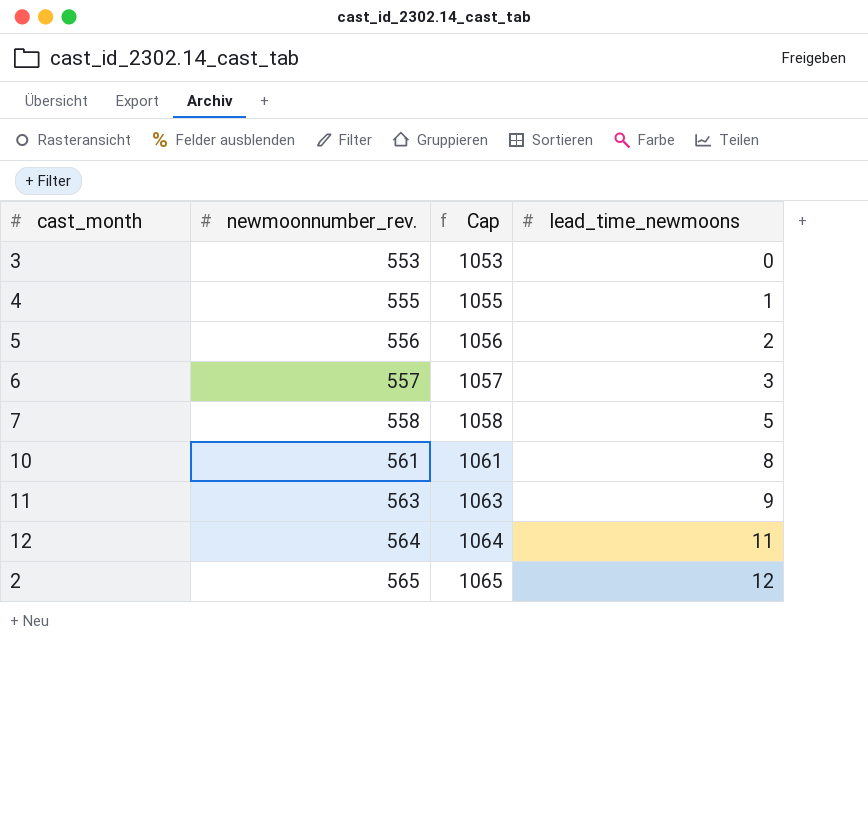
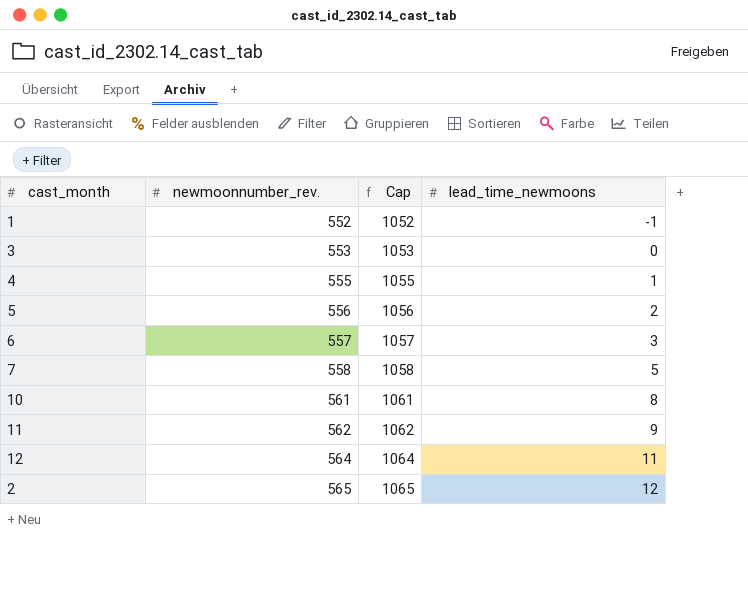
row 1: none -> 552 | 1052 | -1
11 | newmoonnumber_rev.: 563 -> 562
11 | Cap: 1063 -> 1062

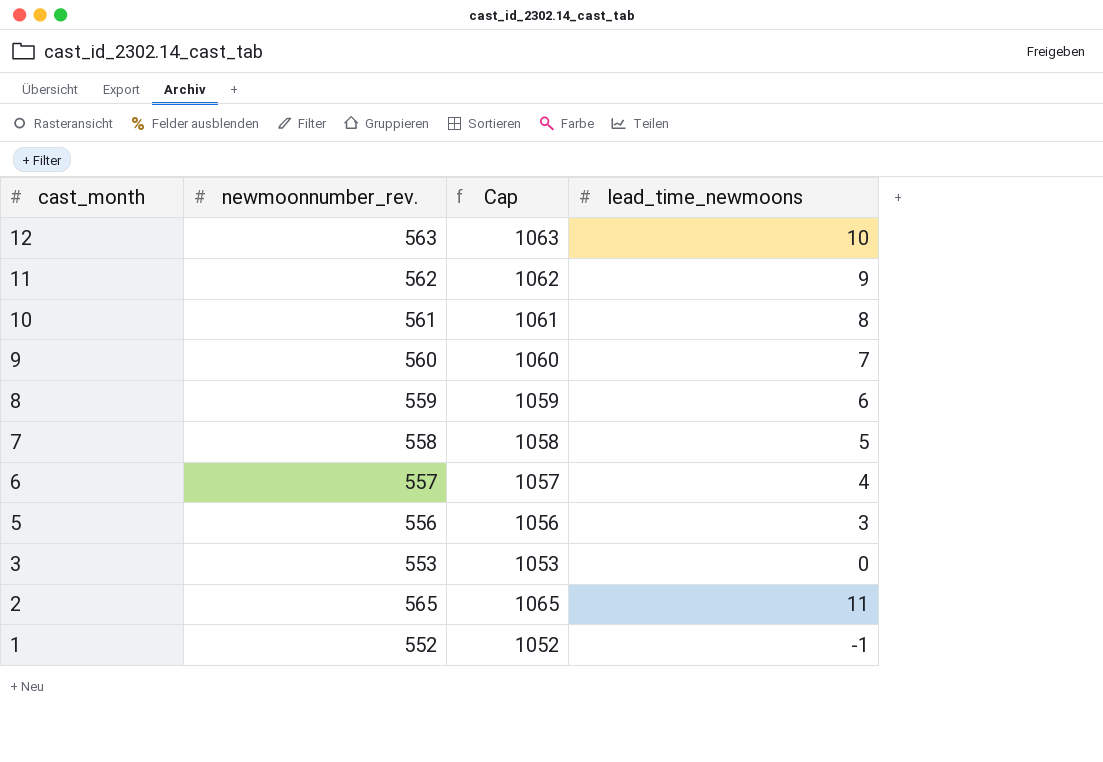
row order: newmoonnumber_rev. ascending -> cast_month descending
row 4: 555 | 1055 | 1 -> none
12 | newmoonnumber_rev.: 564 -> 563
12 | Cap: 1064 -> 1063
12 | lead_time_newmoons: 11 -> 10
row 9: none -> 560 | 1060 | 7
row 8: none -> 559 | 1059 | 6
6 | lead_time_newmoons: 3 -> 4
5 | lead_time_newmoons: 2 -> 3
2 | lead_time_newmoons: 12 -> 11

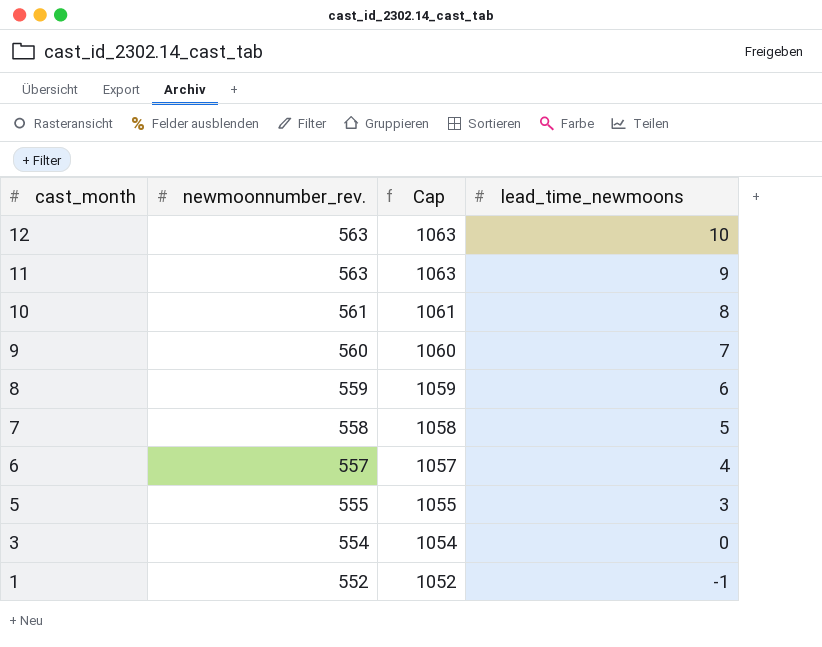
row 2: 565 | 1065 | 11 -> none
11 | newmoonnumber_rev.: 562 -> 563
11 | Cap: 1062 -> 1063
5 | newmoonnumber_rev.: 556 -> 555
5 | Cap: 1056 -> 1055
3 | newmoonnumber_rev.: 553 -> 554
3 | Cap: 1053 -> 1054

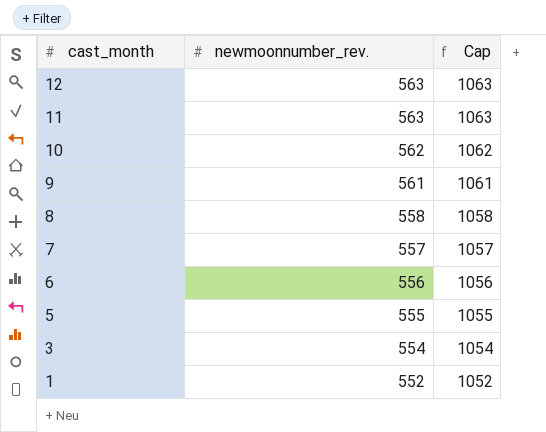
column lead_time_newmoons | position: 4 -> none
10 | newmoonnumber_rev.: 561 -> 562
10 | Cap: 1061 -> 1062
9 | newmoonnumber_rev.: 560 -> 561
9 | Cap: 1060 -> 1061
8 | newmoonnumber_rev.: 559 -> 558
8 | Cap: 1059 -> 1058
7 | newmoonnumber_rev.: 558 -> 557
7 | Cap: 1058 -> 1057
6 | newmoonnumber_rev.: 557 -> 556
6 | Cap: 1057 -> 1056

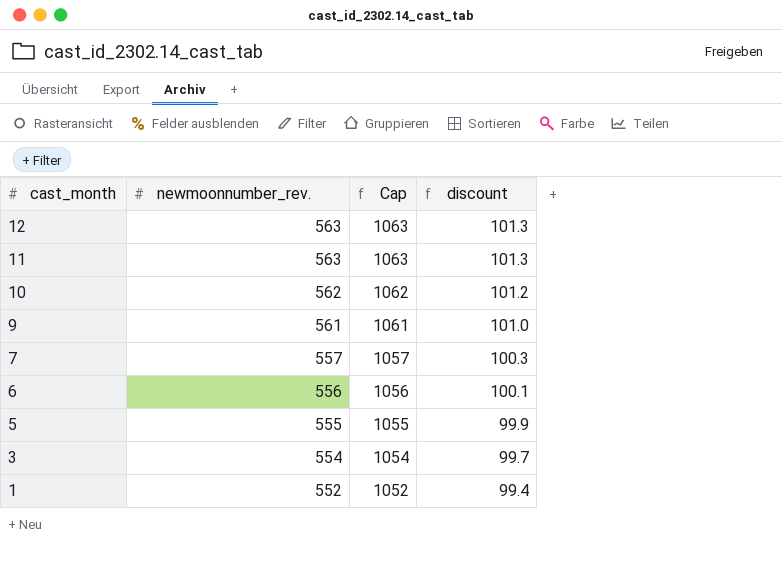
column discount | formula: none -> [newmoonnumber_rev.] * 0.18
row 8: 558 | 1058 -> none

